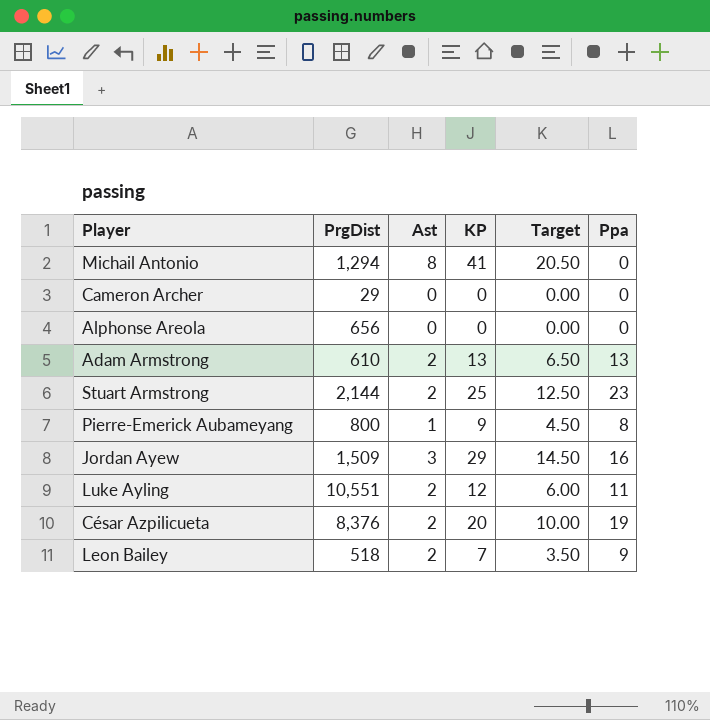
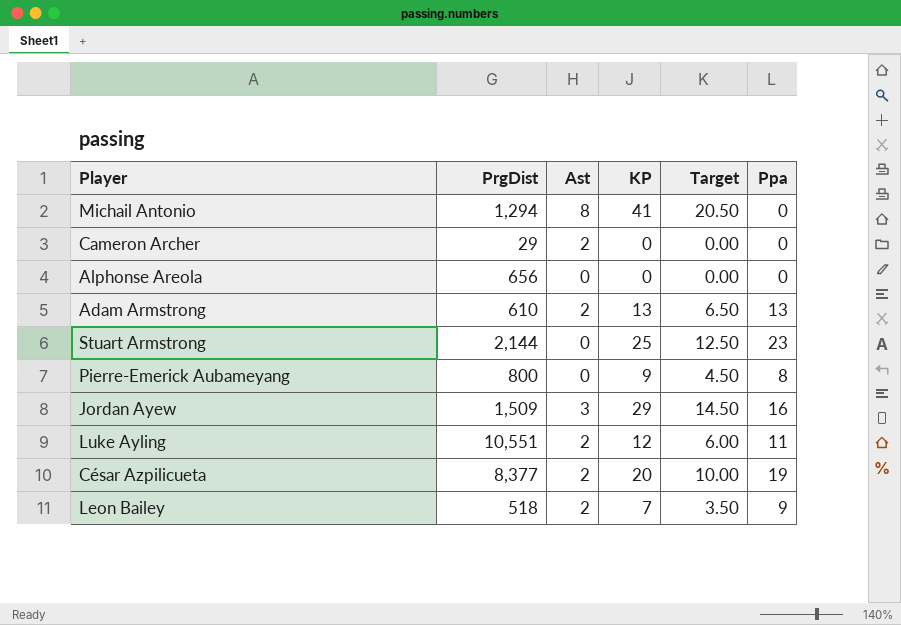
Cameron Archer | Ast: 0 -> 2
Stuart Armstrong | Ast: 2 -> 0
Pierre-Emerick Aubameyang | Ast: 1 -> 0
César Azpilicueta | PrgDist: 8,376 -> 8,377

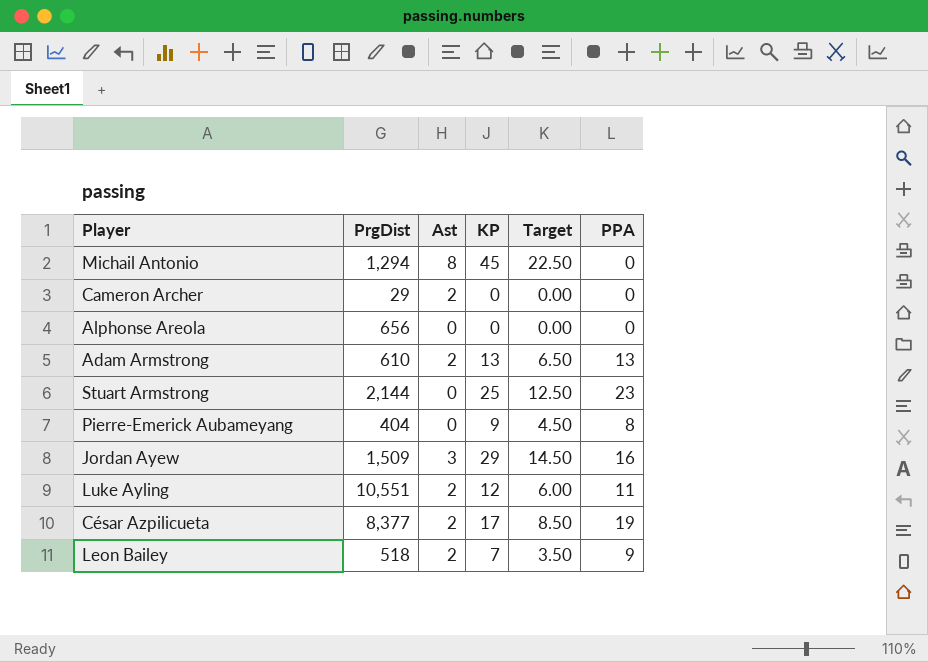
column name: Ppa -> PPA
Michail Antonio | KP: 41 -> 45
Michail Antonio | Target: 20.50 -> 22.50
Pierre-Emerick Aubameyang | PrgDist: 800 -> 404
César Azpilicueta | KP: 20 -> 17
César Azpilicueta | Target: 10.00 -> 8.50

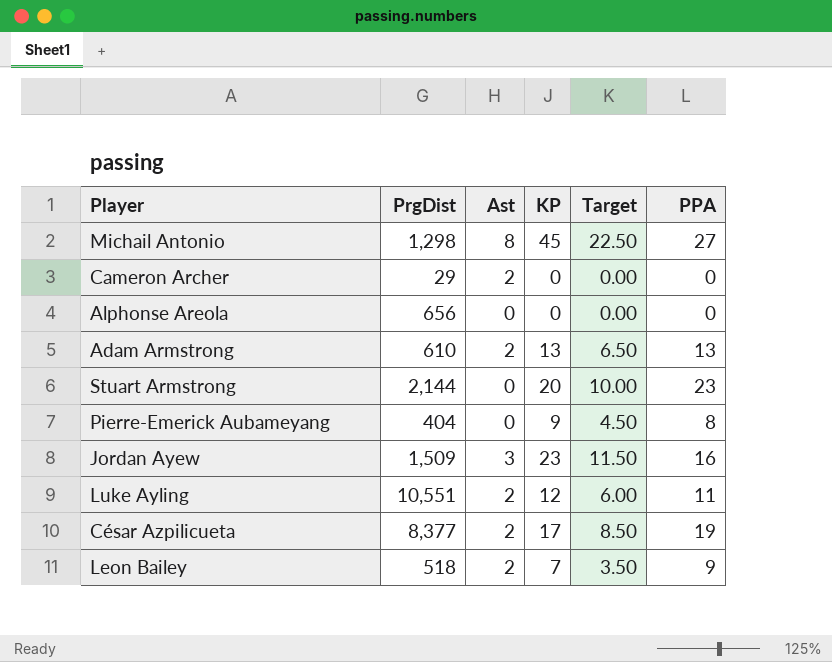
Michail Antonio | PrgDist: 1,294 -> 1,298
Michail Antonio | PPA: 0 -> 27
Stuart Armstrong | KP: 25 -> 20
Stuart Armstrong | Target: 12.50 -> 10.00
Jordan Ayew | KP: 29 -> 23
Jordan Ayew | Target: 14.50 -> 11.50

